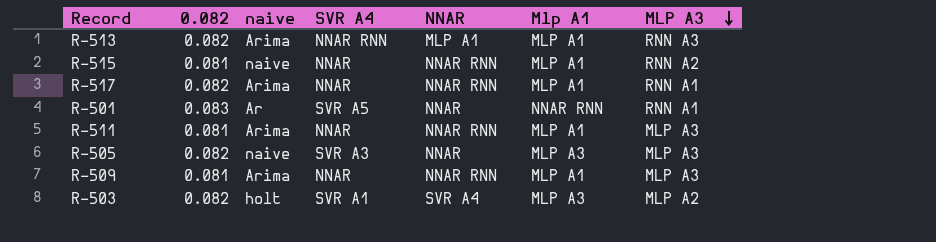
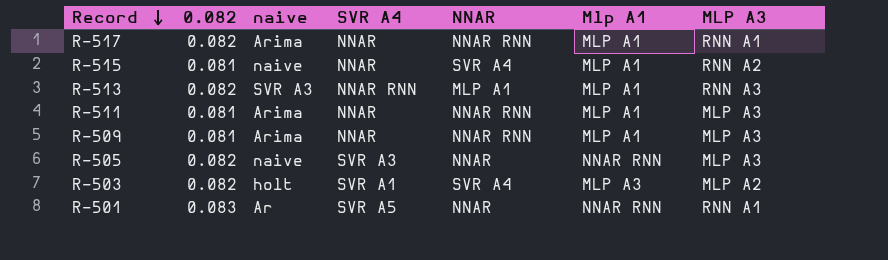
row order: MLP A3 descending -> Record descending
R-515 | NNAR: NNAR RNN -> SVR A4
R-513 | naive: Arima -> SVR A3
R-505 | Mlp A1: MLP A3 -> NNAR RNN

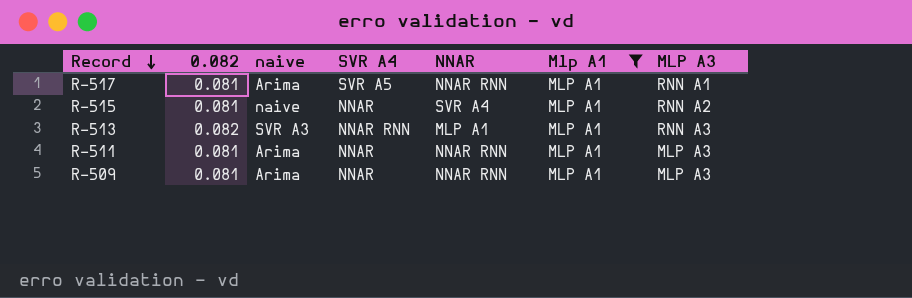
filter: none -> Mlp A1 = MLP A1
R-517 | 0.082: 0.082 -> 0.081
R-517 | SVR A4: NNAR -> SVR A5

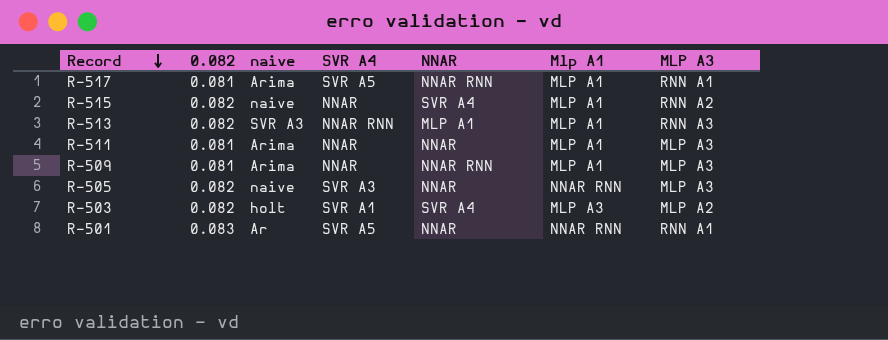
filter: Mlp A1 = MLP A1 -> none
R-515 | 0.082: 0.081 -> 0.082
R-511 | NNAR: NNAR RNN -> NNAR

